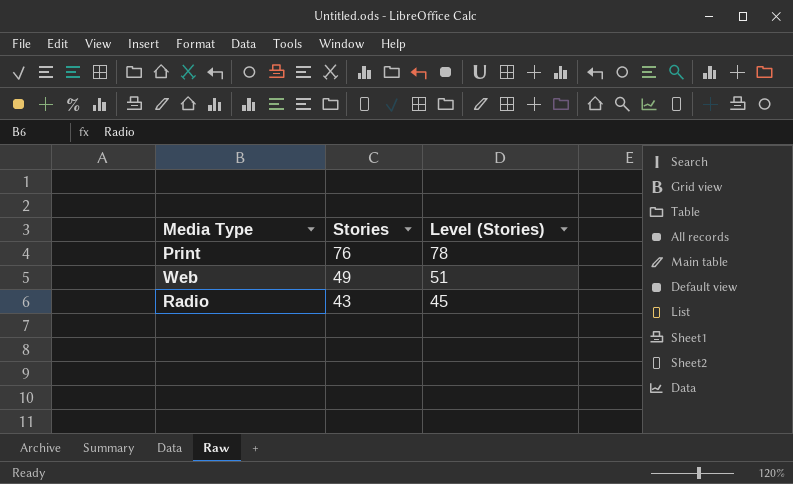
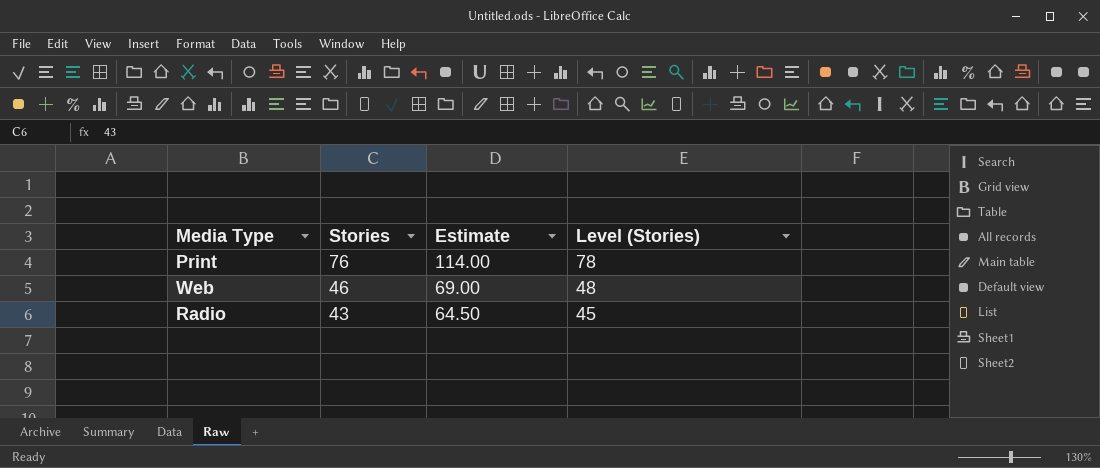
column Estimate | formula: none -> [Stories] * 1.5
Web | Stories: 49 -> 46
Web | Level (Stories): 51 -> 48

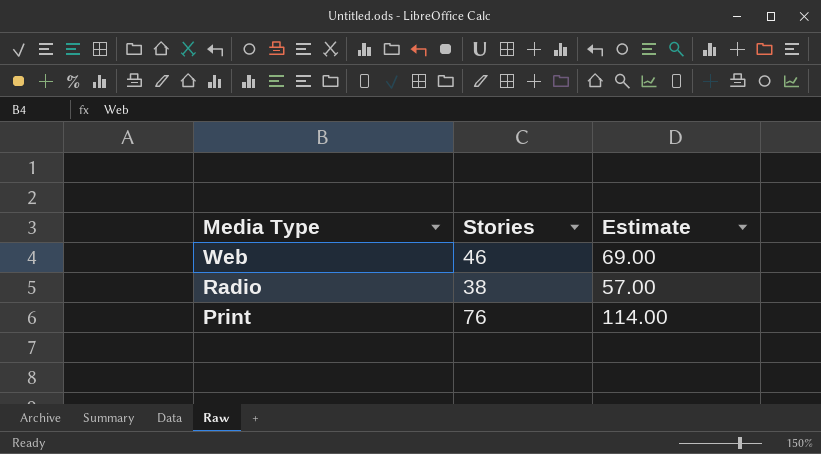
row order: Stories descending -> Media Type descending
column Level (Stories) | formula: [Stories] + 2 -> none
Radio | Stories: 43 -> 38
Radio | Estimate: 64.50 -> 57.00

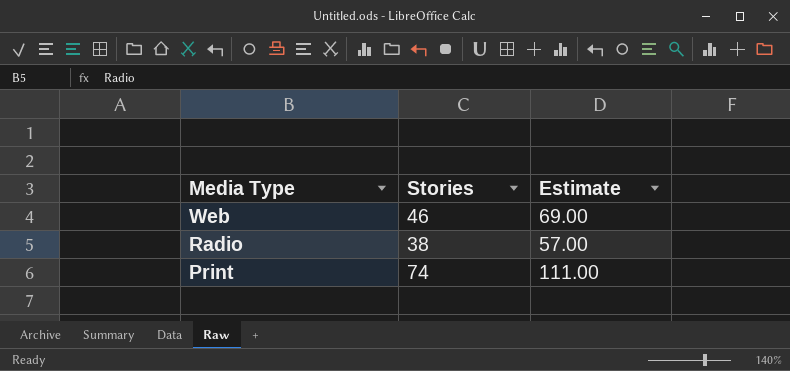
Print | Stories: 76 -> 74
Print | Estimate: 114.00 -> 111.00

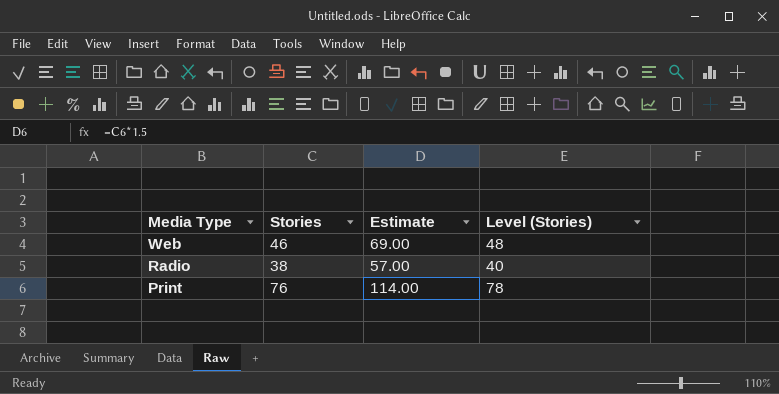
column Level (Stories) | formula: none -> [Stories] + 2
Print | Stories: 74 -> 76
Print | Estimate: 111.00 -> 114.00

